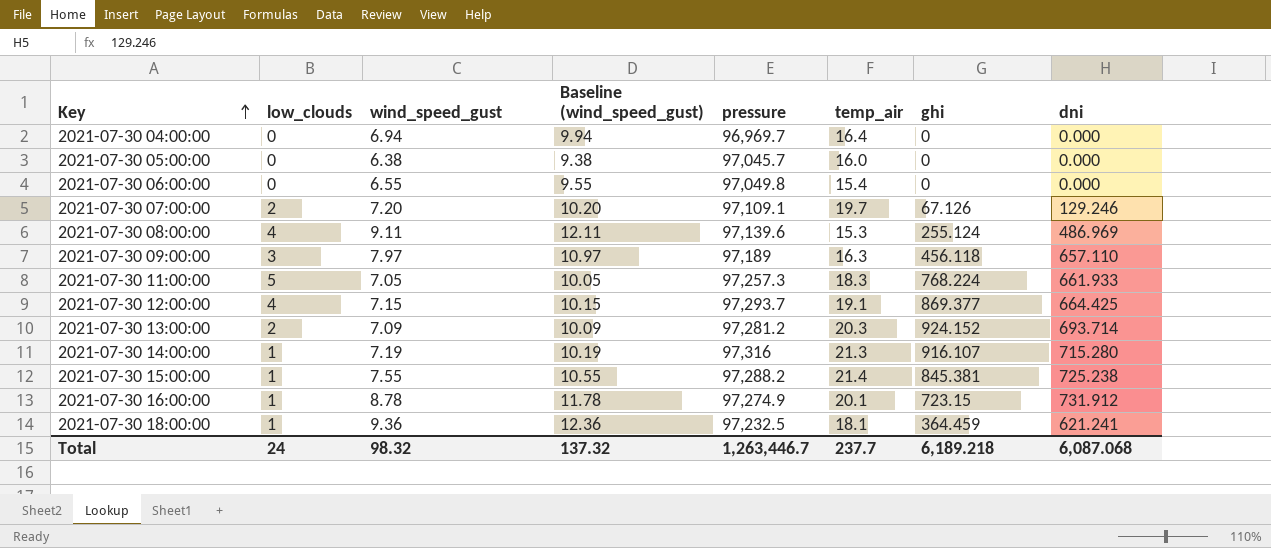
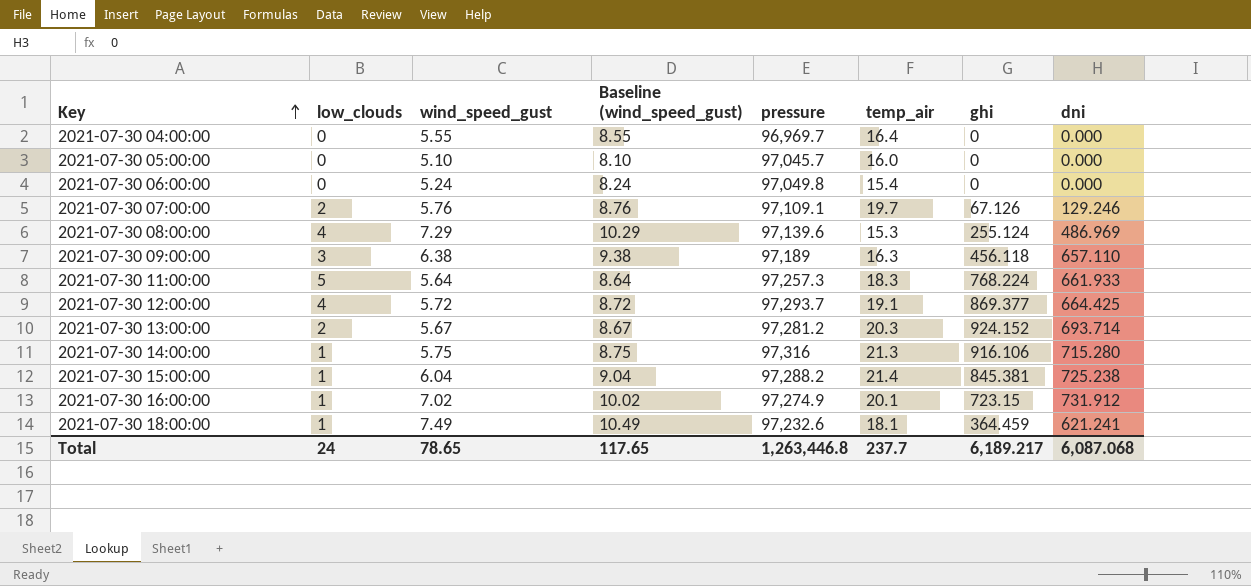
2021-07-30 04:00:00 | wind_speed_gust: 6.94 -> 5.55
2021-07-30 04:00:00 | Baseline (wind_speed_gust): 9.94 -> 8.55
2021-07-30 05:00:00 | wind_speed_gust: 6.38 -> 5.10
2021-07-30 05:00:00 | Baseline (wind_speed_gust): 9.38 -> 8.10
2021-07-30 06:00:00 | wind_speed_gust: 6.55 -> 5.24
2021-07-30 06:00:00 | Baseline (wind_speed_gust): 9.55 -> 8.24
2021-07-30 07:00:00 | wind_speed_gust: 7.20 -> 5.76
2021-07-30 07:00:00 | Baseline (wind_speed_gust): 10.20 -> 8.76
2021-07-30 08:00:00 | wind_speed_gust: 9.11 -> 7.29
2021-07-30 08:00:00 | Baseline (wind_speed_gust): 12.11 -> 10.29
2021-07-30 09:00:00 | wind_speed_gust: 7.97 -> 6.38
2021-07-30 09:00:00 | Baseline (wind_speed_gust): 10.97 -> 9.38
2021-07-30 11:00:00 | wind_speed_gust: 7.05 -> 5.64
2021-07-30 11:00:00 | Baseline (wind_speed_gust): 10.05 -> 8.64
2021-07-30 12:00:00 | wind_speed_gust: 7.15 -> 5.72
2021-07-30 12:00:00 | Baseline (wind_speed_gust): 10.15 -> 8.72
2021-07-30 13:00:00 | wind_speed_gust: 7.09 -> 5.67
2021-07-30 13:00:00 | Baseline (wind_speed_gust): 10.09 -> 8.67
2021-07-30 14:00:00 | wind_speed_gust: 7.19 -> 5.75
2021-07-30 14:00:00 | Baseline (wind_speed_gust): 10.19 -> 8.75
2021-07-30 14:00:00 | ghi: 916.107 -> 916.106
2021-07-30 15:00:00 | wind_speed_gust: 7.55 -> 6.04
2021-07-30 15:00:00 | Baseline (wind_speed_gust): 10.55 -> 9.04
2021-07-30 16:00:00 | wind_speed_gust: 8.78 -> 7.02
2021-07-30 16:00:00 | Baseline (wind_speed_gust): 11.78 -> 10.02
2021-07-30 18:00:00 | wind_speed_gust: 9.36 -> 7.49
2021-07-30 18:00:00 | Baseline (wind_speed_gust): 12.36 -> 10.49
2021-07-30 18:00:00 | pressure: 97,232.5 -> 97,232.6
Total | wind_speed_gust: 98.32 -> 78.65
Total | Baseline (wind_speed_gust): 137.32 -> 117.65
Total | pressure: 1,263,446.7 -> 1,263,446.8
Total | ghi: 6,189.218 -> 6,189.217

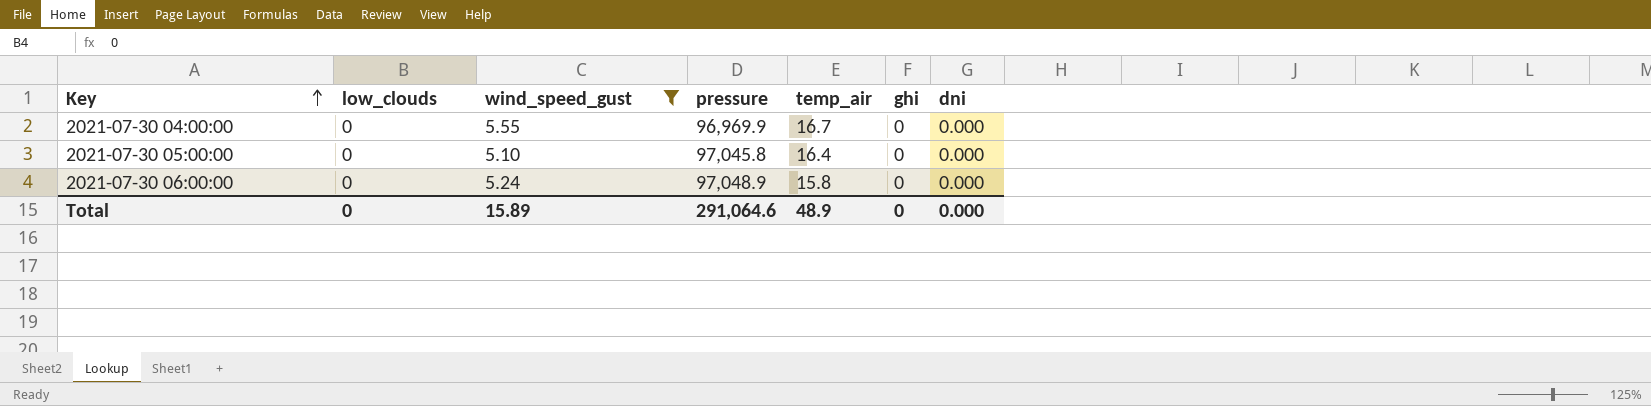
filter: none -> wind_speed_gust <= 5.55
column Baseline (wind_speed_gust) | formula: [wind_speed_gust] + 3 -> none
2021-07-30 04:00:00 | pressure: 96,969.7 -> 96,969.9
2021-07-30 04:00:00 | temp_air: 16.4 -> 16.7
2021-07-30 05:00:00 | pressure: 97,045.7 -> 97,045.8
2021-07-30 05:00:00 | temp_air: 16.0 -> 16.4
2021-07-30 06:00:00 | pressure: 97,049.8 -> 97,048.9
2021-07-30 06:00:00 | temp_air: 15.4 -> 15.8
Total | low_clouds: 24 -> 0
Total | wind_speed_gust: 78.65 -> 15.89
Total | pressure: 1,263,446.8 -> 291,064.6
Total | temp_air: 237.7 -> 48.9
Total | ghi: 6,189.217 -> 0
Total | dni: 6,087.068 -> 0.000

